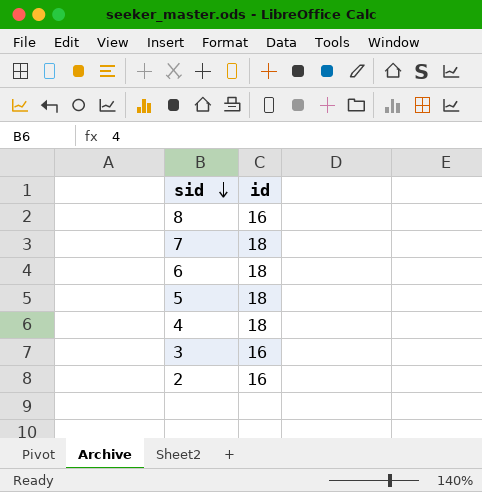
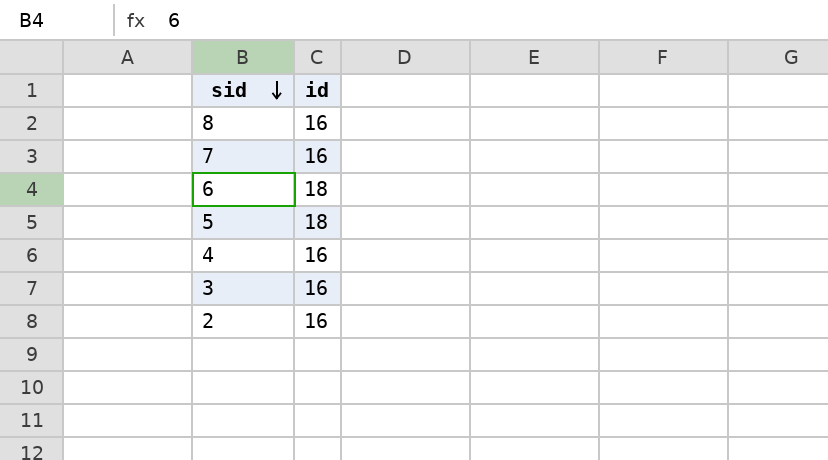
7 | id: 18 -> 16
4 | id: 18 -> 16

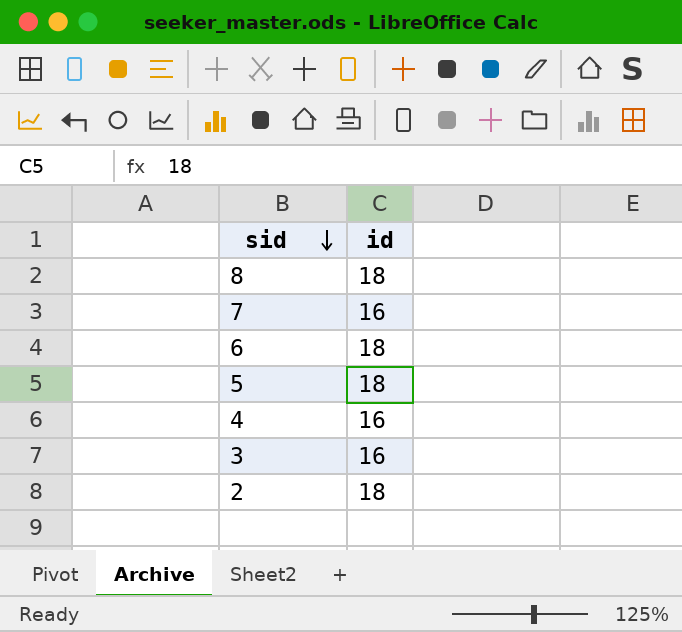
8 | id: 16 -> 18
2 | id: 16 -> 18

